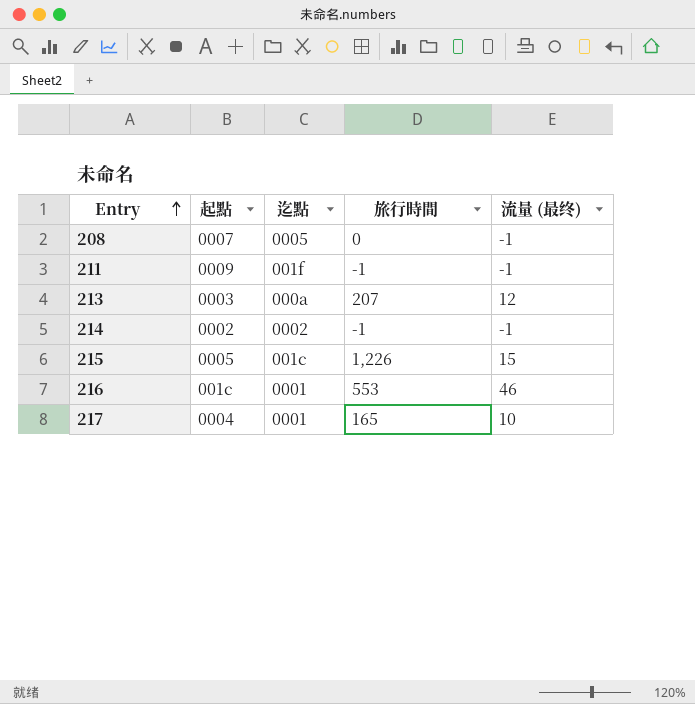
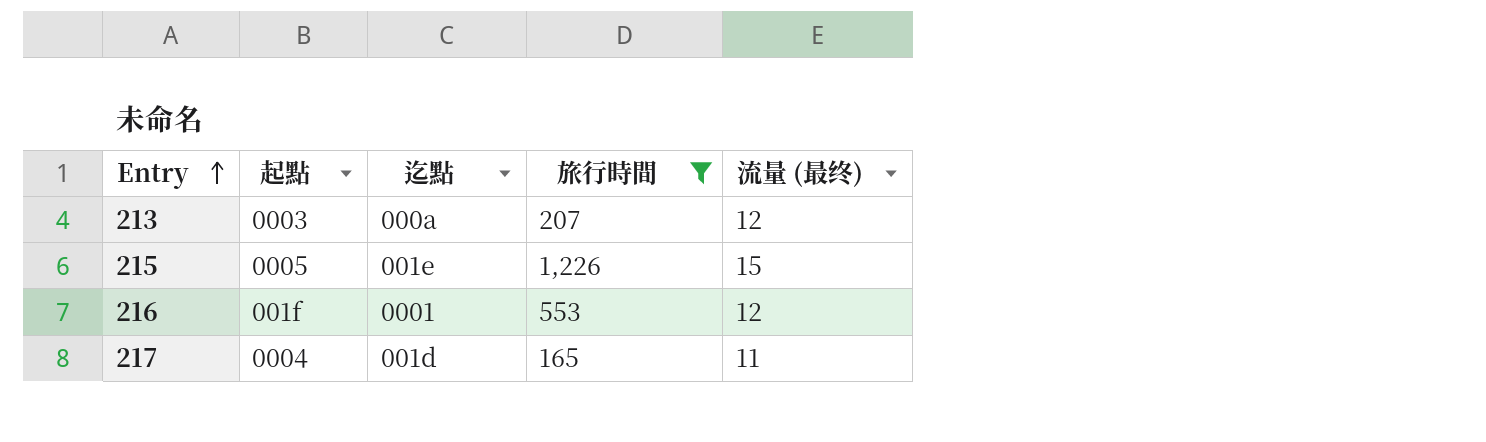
filter: none -> 旅行時間 >= 165
215 | 迄點: 001c -> 001e
216 | 起點: 001c -> 001f
216 | 流量 (最终): 46 -> 12
217 | 迄點: 0001 -> 001d
217 | 流量 (最终): 10 -> 11

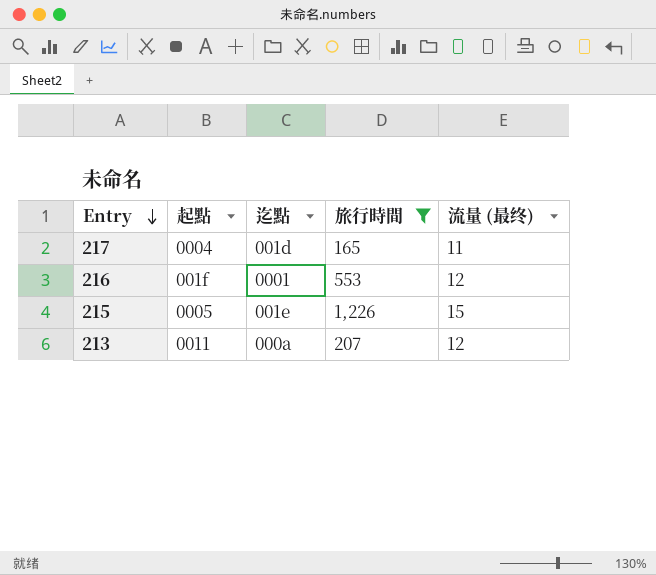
row order: Entry ascending -> Entry descending
213 | 起點: 0003 -> 0011

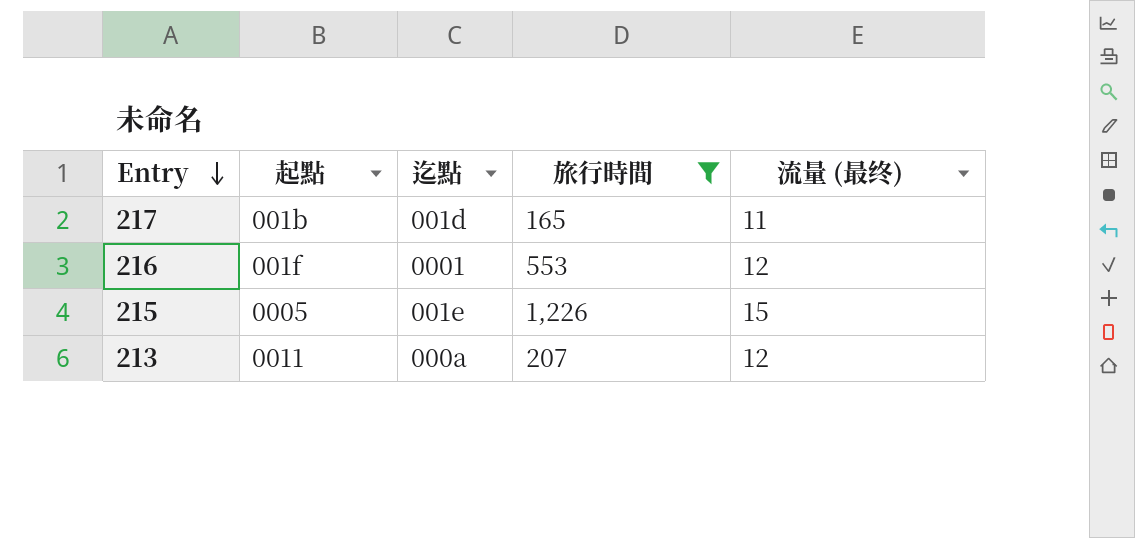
217 | 起點: 0004 -> 001b

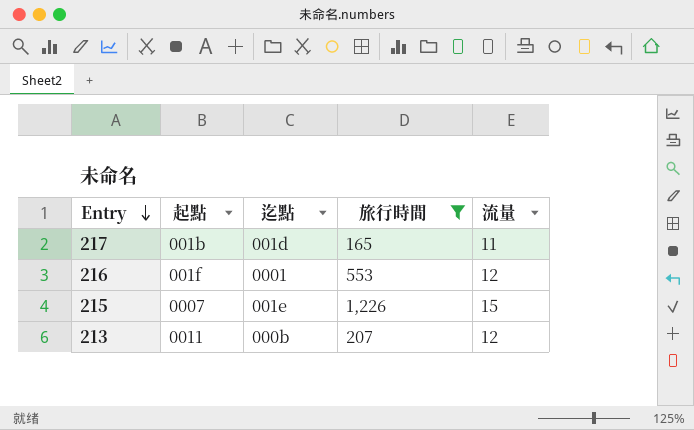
column name: 流量 (最终) -> 流量
215 | 起點: 0005 -> 0007
213 | 迄點: 000a -> 000b

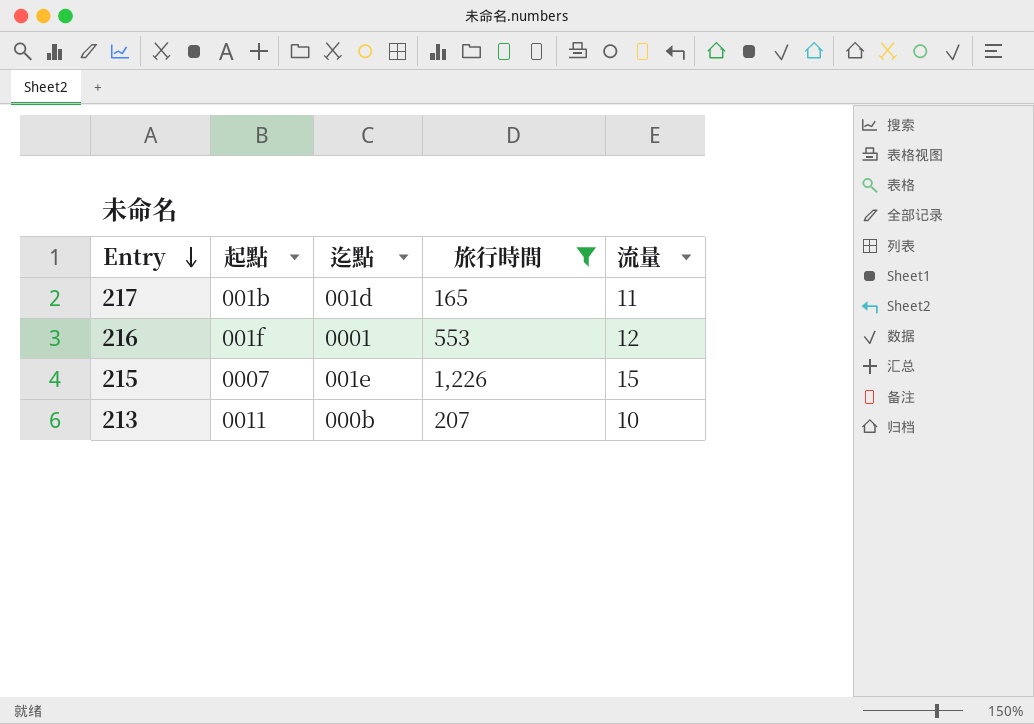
213 | 流量: 12 -> 10

